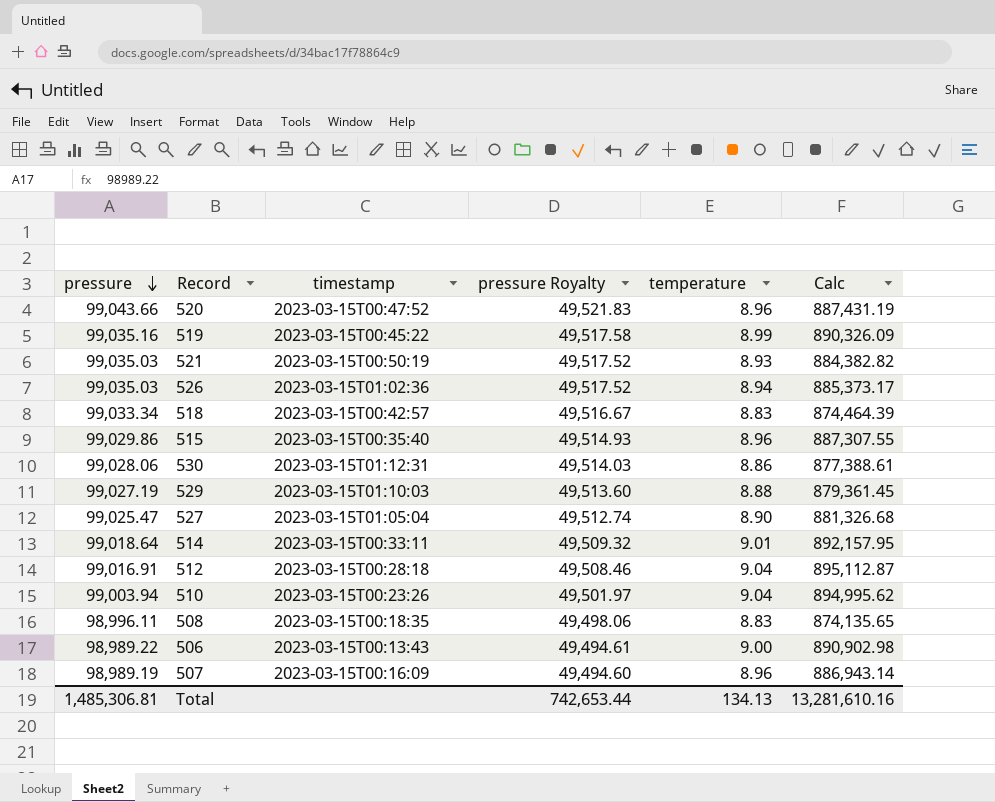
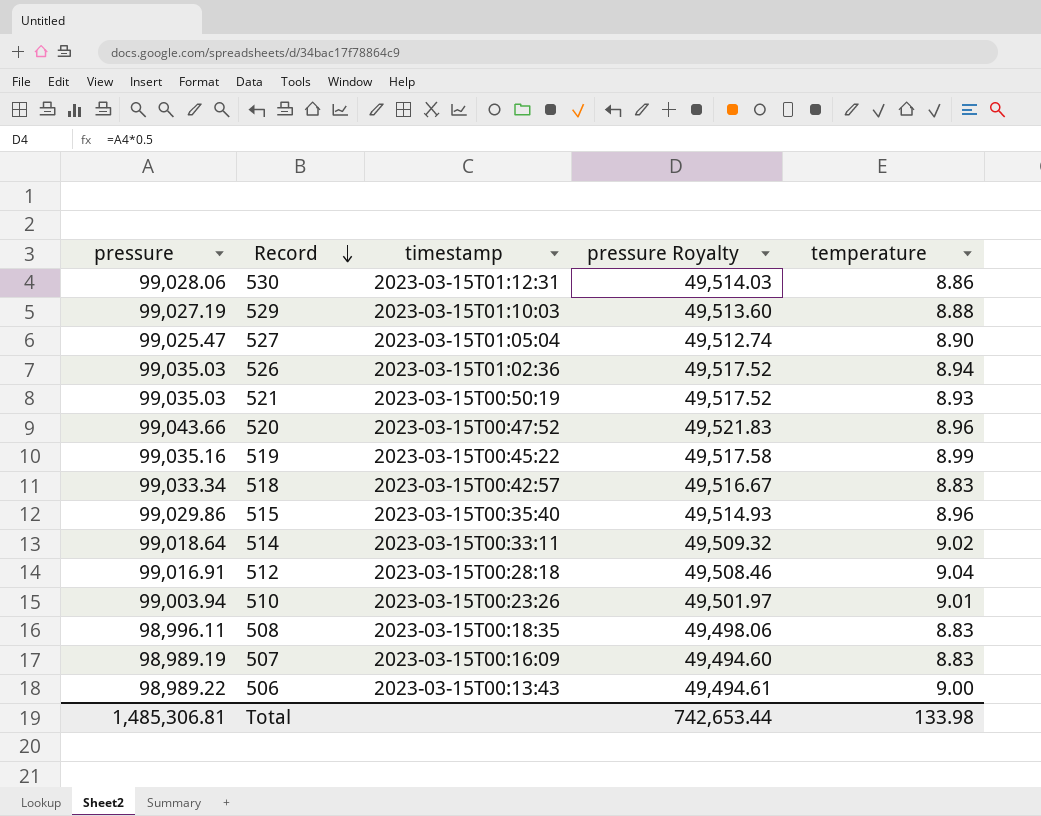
row order: pressure descending -> Record descending
column Calc | formula: [pressure] * [temperature] -> none
514 | temperature: 9.01 -> 9.02
510 | temperature: 9.04 -> 9.01
507 | temperature: 8.96 -> 8.83
Total | temperature: 134.13 -> 133.98

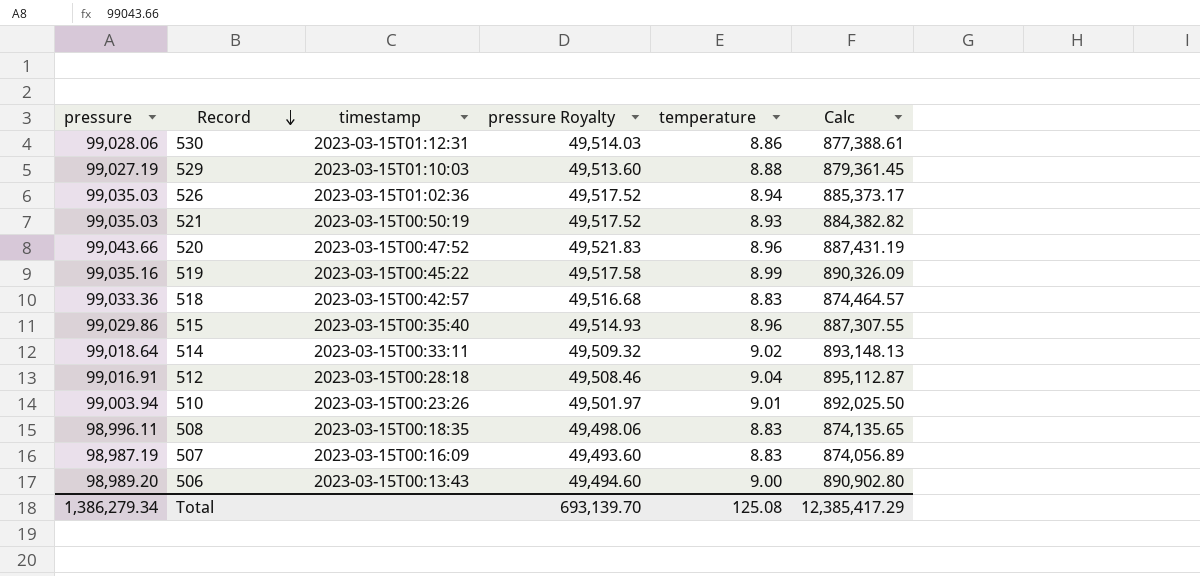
column Calc | formula: none -> [pressure] * [temperature]
row 527: 99,025.47 | 2023-03-15T01:05:04 | 49,512.74 | 8.90 -> none
518 | pressure: 99,033.34 -> 99,033.36
518 | pressure Royalty: 49,516.67 -> 49,516.68
507 | pressure: 98,989.19 -> 98,987.19
507 | pressure Royalty: 49,494.60 -> 49,493.60
506 | pressure: 98,989.22 -> 98,989.20
506 | pressure Royalty: 49,494.61 -> 49,494.60
Total | pressure: 1,485,306.81 -> 1,386,279.34
Total | pressure Royalty: 742,653.44 -> 693,139.70
Total | temperature: 133.98 -> 125.08

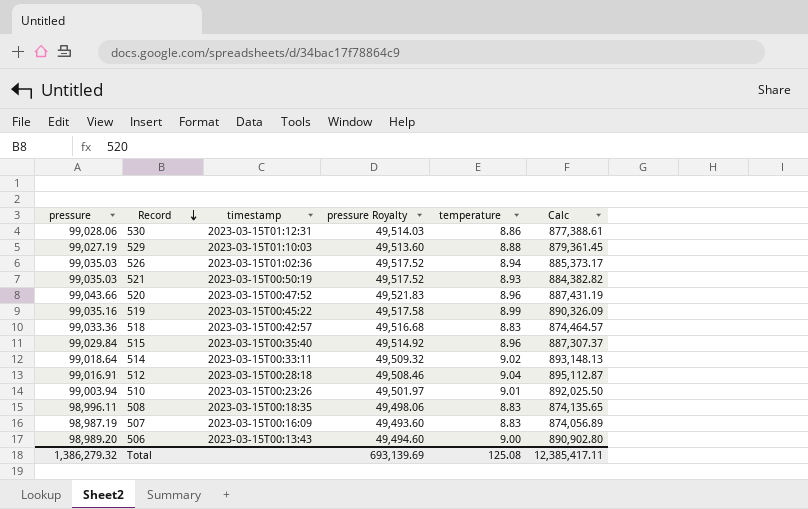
515 | pressure: 99,029.86 -> 99,029.84
515 | pressure Royalty: 49,514.93 -> 49,514.92
515 | Calc: 887,307.55 -> 887,307.37
Total | pressure: 1,386,279.34 -> 1,386,279.32
Total | pressure Royalty: 693,139.70 -> 693,139.69
Total | Calc: 12,385,417.29 -> 12,385,417.11

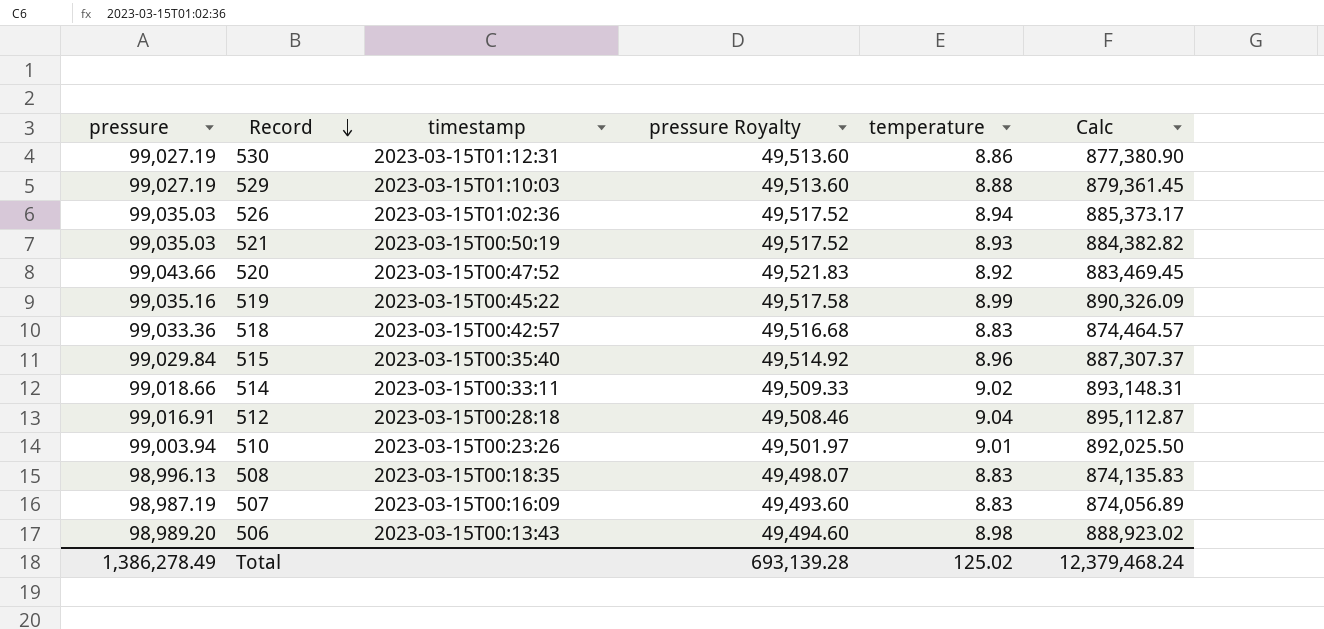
530 | pressure: 99,028.06 -> 99,027.19
530 | pressure Royalty: 49,514.03 -> 49,513.60
530 | Calc: 877,388.61 -> 877,380.90
520 | temperature: 8.96 -> 8.92
520 | Calc: 887,431.19 -> 883,469.45
514 | pressure: 99,018.64 -> 99,018.66
514 | pressure Royalty: 49,509.32 -> 49,509.33
514 | Calc: 893,148.13 -> 893,148.31
508 | pressure: 98,996.11 -> 98,996.13
508 | pressure Royalty: 49,498.06 -> 49,498.07
508 | Calc: 874,135.65 -> 874,135.83
506 | temperature: 9.00 -> 8.98
506 | Calc: 890,902.80 -> 888,923.02
Total | pressure: 1,386,279.32 -> 1,386,278.49
Total | pressure Royalty: 693,139.69 -> 693,139.28
Total | temperature: 125.08 -> 125.02
Total | Calc: 12,385,417.11 -> 12,379,468.24

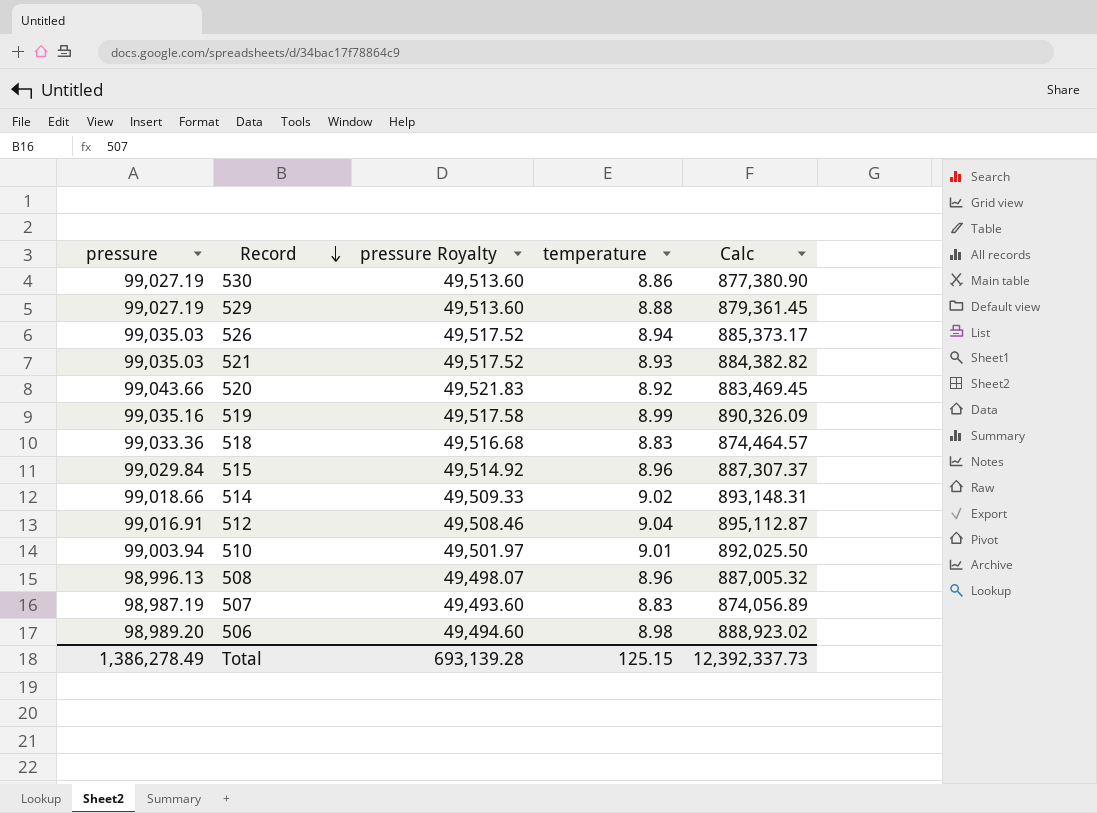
column timestamp | position: 3 -> none
508 | temperature: 8.83 -> 8.96
508 | Calc: 874,135.83 -> 887,005.32
Total | temperature: 125.02 -> 125.15
Total | Calc: 12,379,468.24 -> 12,392,337.73

